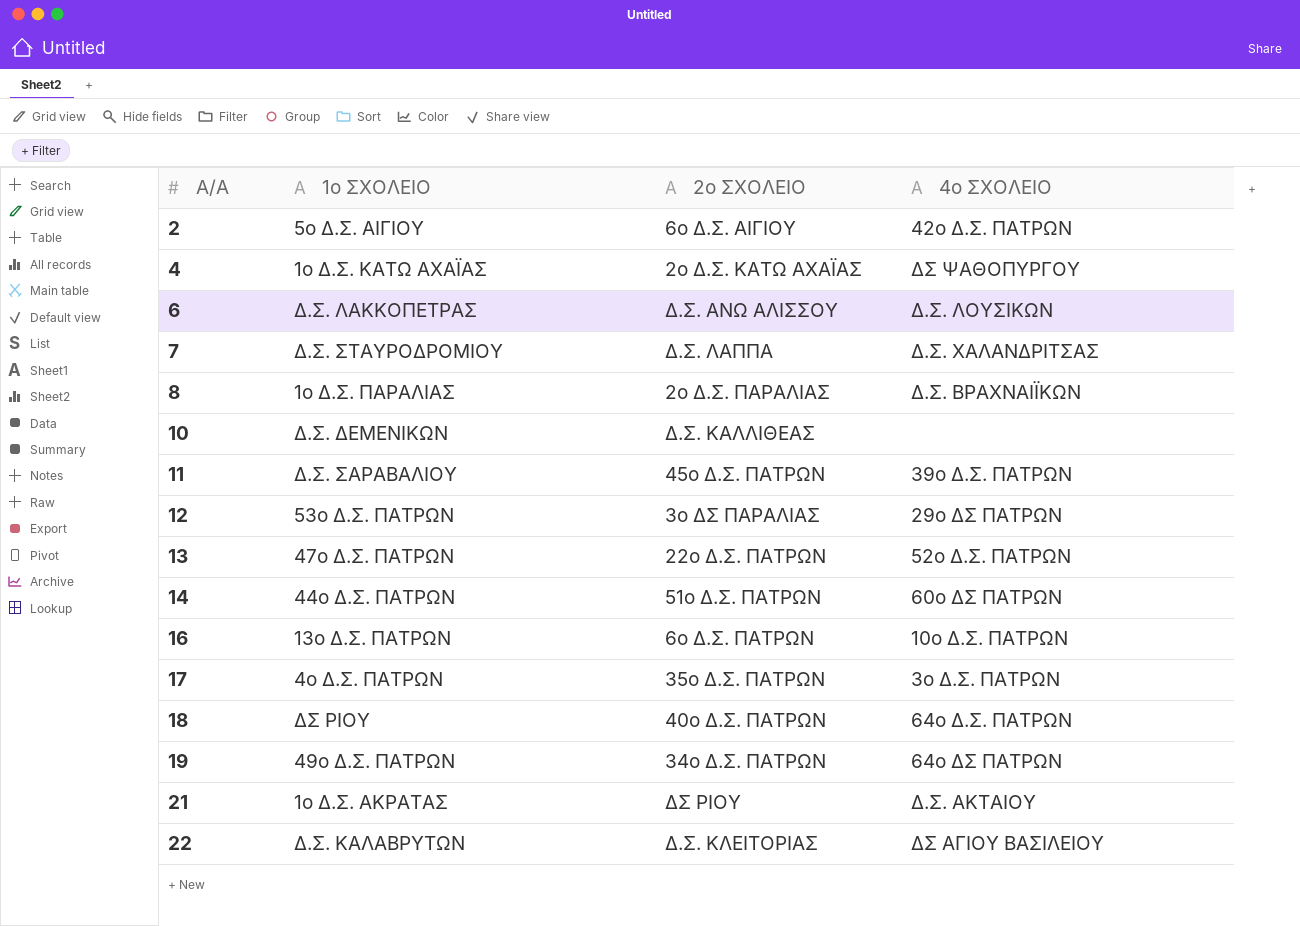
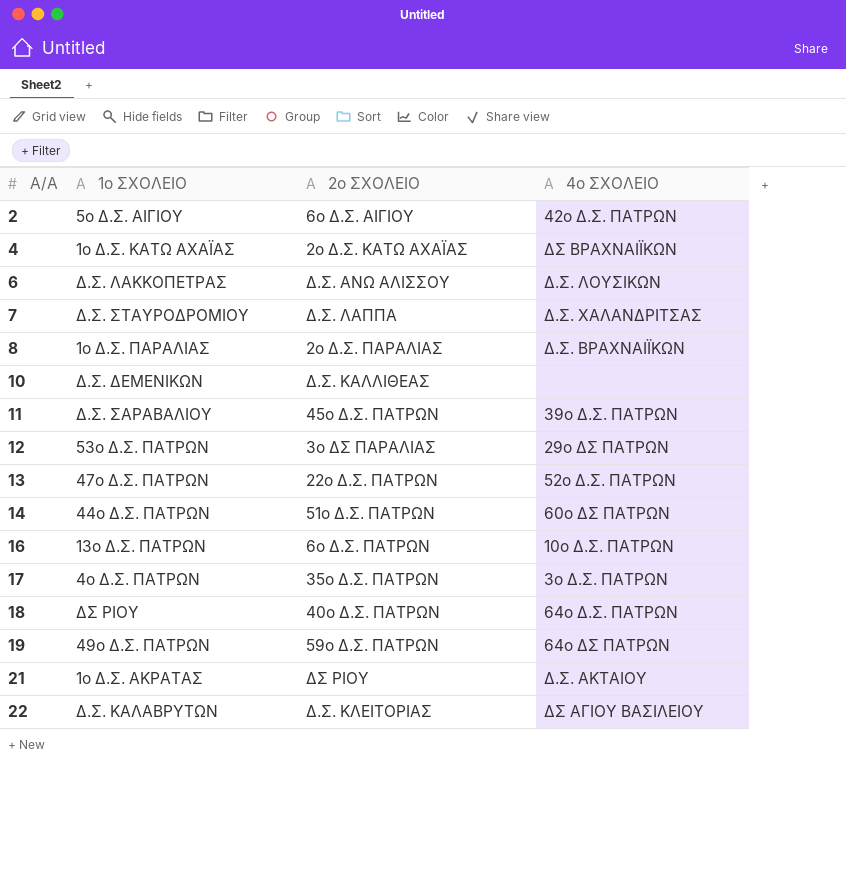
4 | 4ο ΣΧΟΛΕΙΟ: ΔΣ ΨΑΘΟΠΥΡΓΟΥ -> ΔΣ ΒΡΑΧΝΑΙΪΚΩΝ
19 | 2ο ΣΧΟΛΕΙΟ: 34ο Δ.Σ. ΠΑΤΡΩΝ -> 59ο Δ.Σ. ΠΑΤΡΩΝ

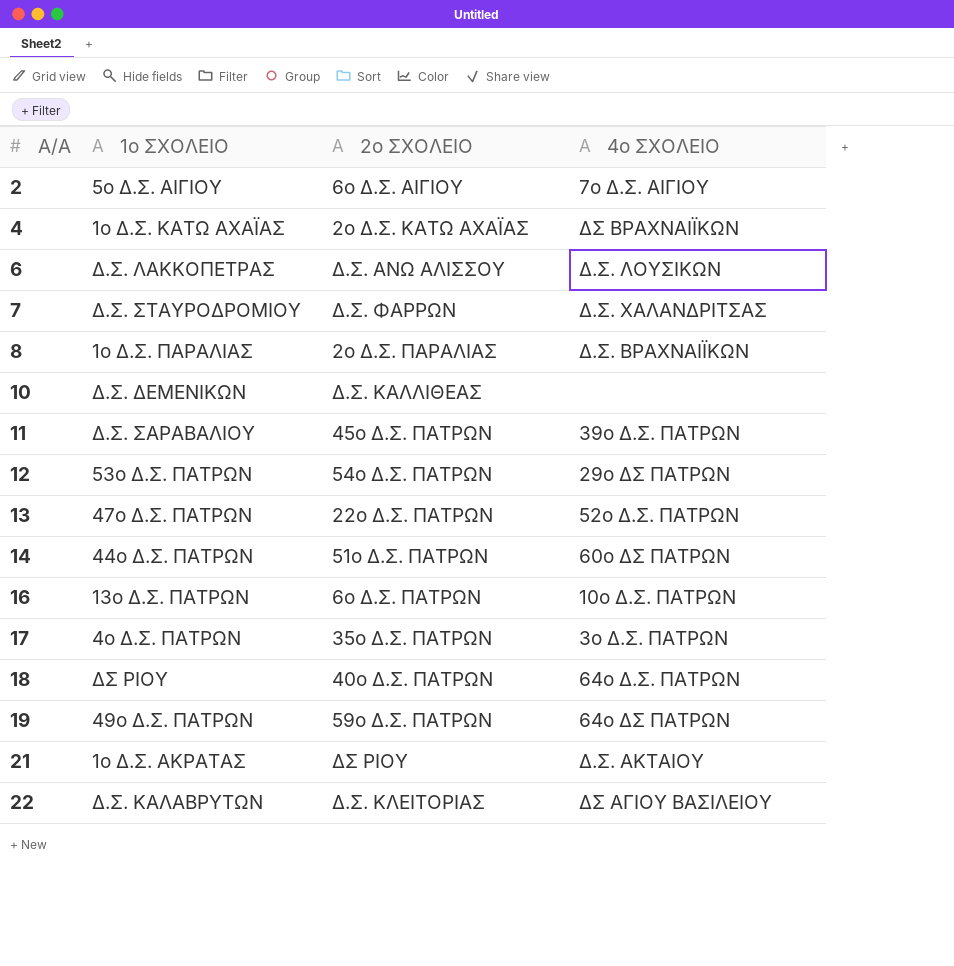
2 | 4ο ΣΧΟΛΕΙΟ: 42ο Δ.Σ. ΠΑΤΡΩΝ -> 7ο Δ.Σ. ΑΙΓΙΟΥ
7 | 2ο ΣΧΟΛΕΙΟ: Δ.Σ. ΛΑΠΠΑ -> Δ.Σ. ΦΑΡΡΩΝ
12 | 2ο ΣΧΟΛΕΙΟ: 3ο ΔΣ ΠΑΡΑΛΙΑΣ -> 54ο Δ.Σ. ΠΑΤΡΩΝ

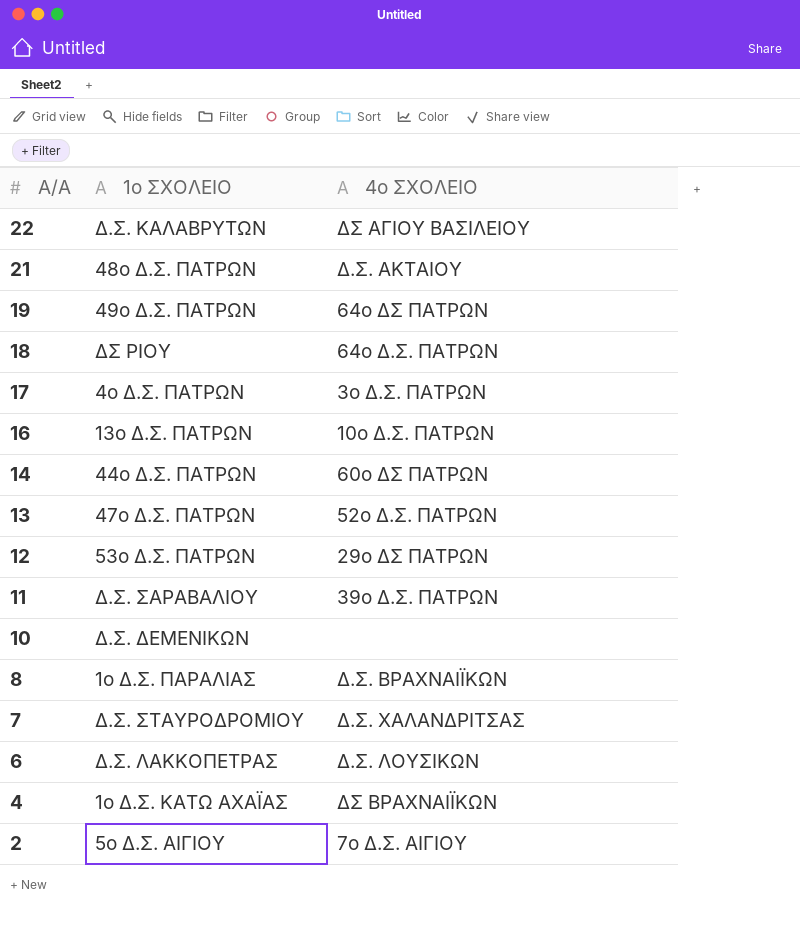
row order: Α/Α ascending -> Α/Α descending
column 2ο ΣΧΟΛΕΙΟ | position: 3 -> none
21 | 1ο ΣΧΟΛΕΙΟ: 1ο Δ.Σ. ΑΚΡΑΤΑΣ -> 48ο Δ.Σ. ΠΑΤΡΩΝ

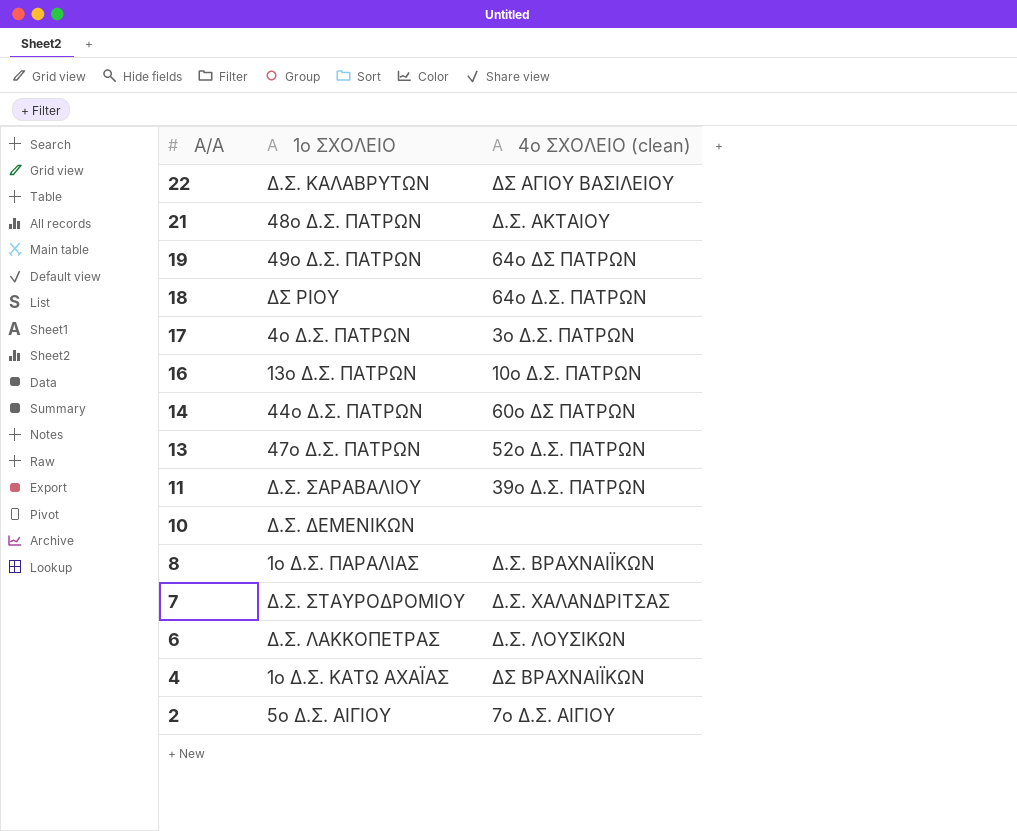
column name: 4ο ΣΧΟΛΕΙΟ -> 4ο ΣΧΟΛΕΙΟ (clean)
row 12: 53ο Δ.Σ. ΠΑΤΡΩΝ | 29ο ΔΣ ΠΑΤΡΩΝ -> none

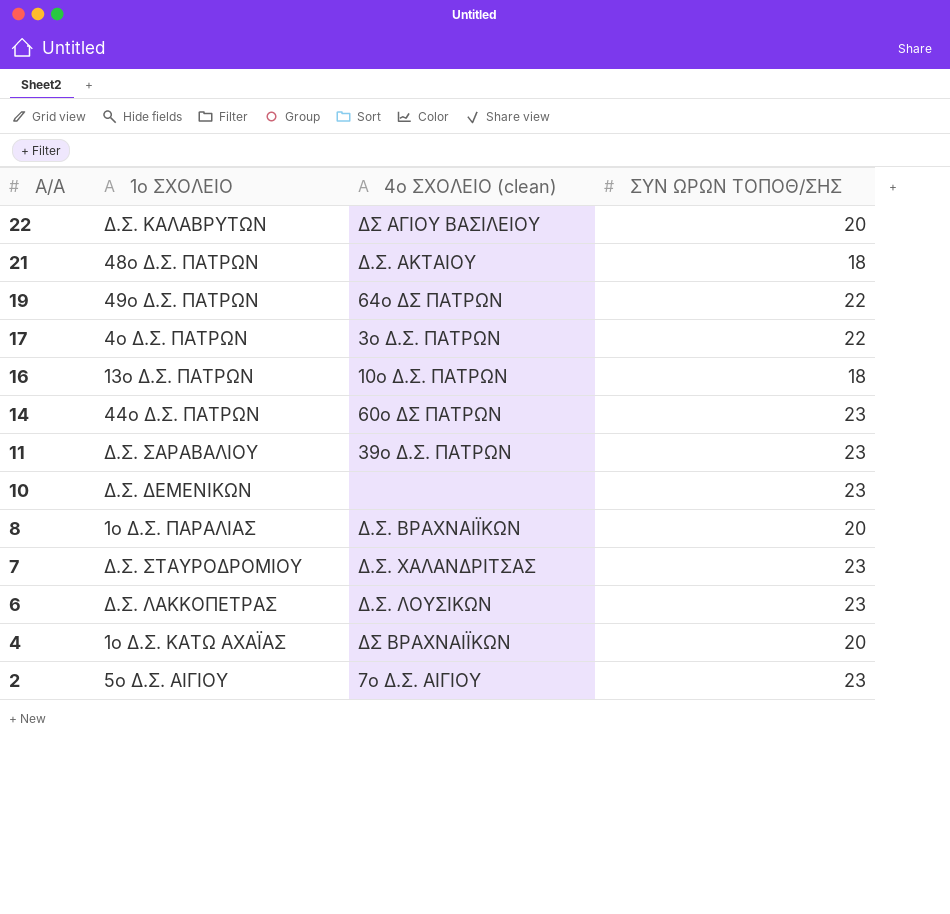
column ΣΥΝ ΩΡΩΝ ΤΟΠΟΘ/ΣΗΣ | position: none -> 4
row 18: ΔΣ ΡΙΟΥ | 64ο Δ.Σ. ΠΑΤΡΩΝ -> none
row 13: 47ο Δ.Σ. ΠΑΤΡΩΝ | 52ο Δ.Σ. ΠΑΤΡΩΝ -> none

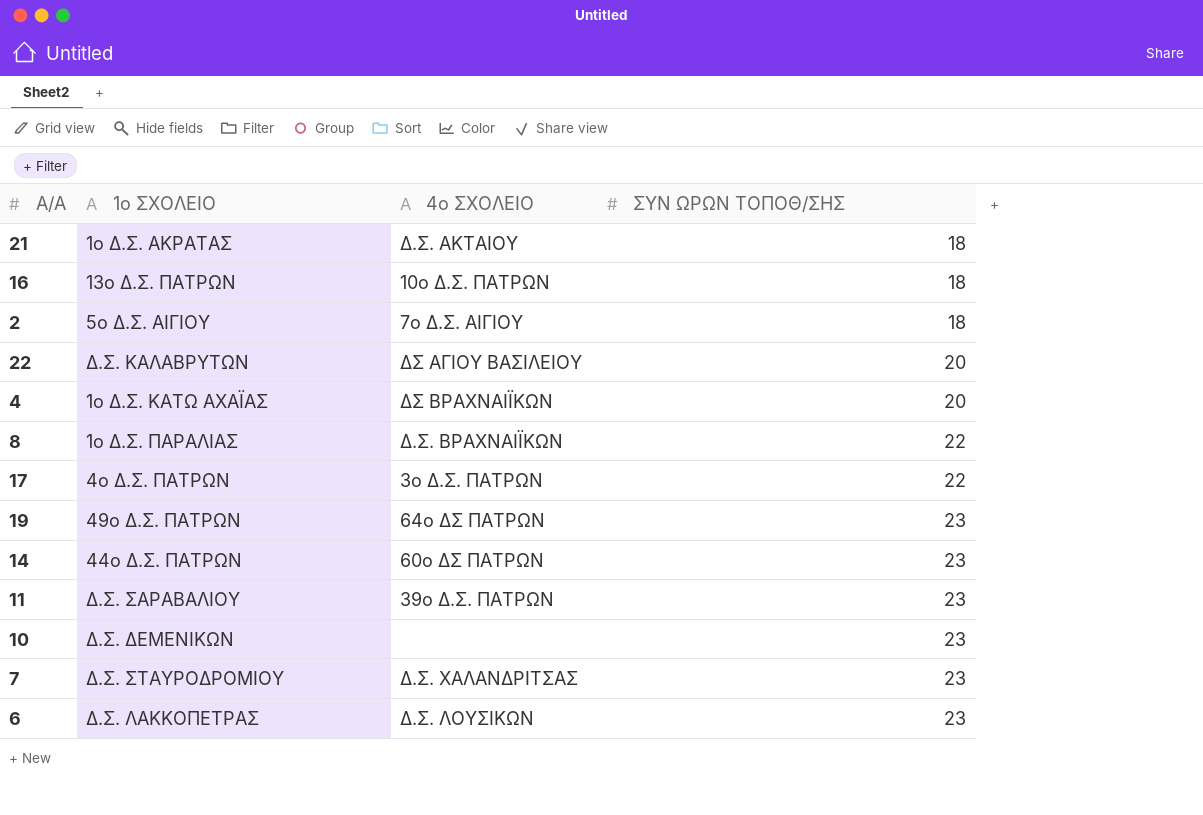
row order: Α/Α descending -> ΣΥΝ ΩΡΩΝ ΤΟΠΟΘ/ΣΗΣ ascending
column name: 4ο ΣΧΟΛΕΙΟ (clean) -> 4ο ΣΧΟΛΕΙΟ
21 | 1ο ΣΧΟΛΕΙΟ: 48ο Δ.Σ. ΠΑΤΡΩΝ -> 1ο Δ.Σ. ΑΚΡΑΤΑΣ
2 | ΣΥΝ ΩΡΩΝ ΤΟΠΟΘ/ΣΗΣ: 23 -> 18
8 | ΣΥΝ ΩΡΩΝ ΤΟΠΟΘ/ΣΗΣ: 20 -> 22
19 | ΣΥΝ ΩΡΩΝ ΤΟΠΟΘ/ΣΗΣ: 22 -> 23

